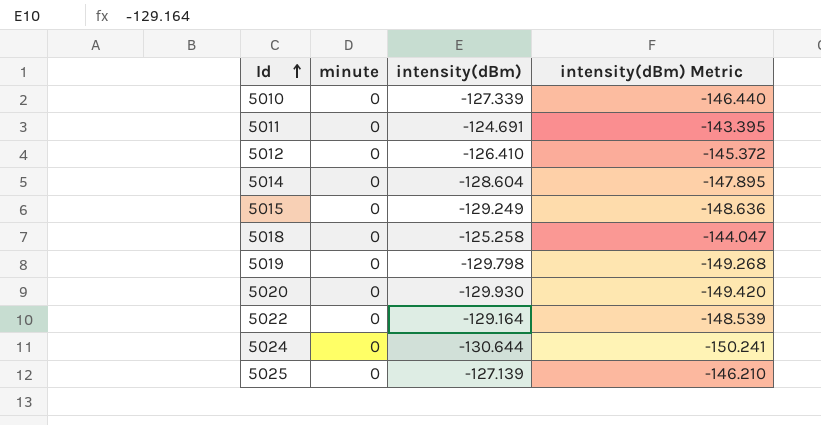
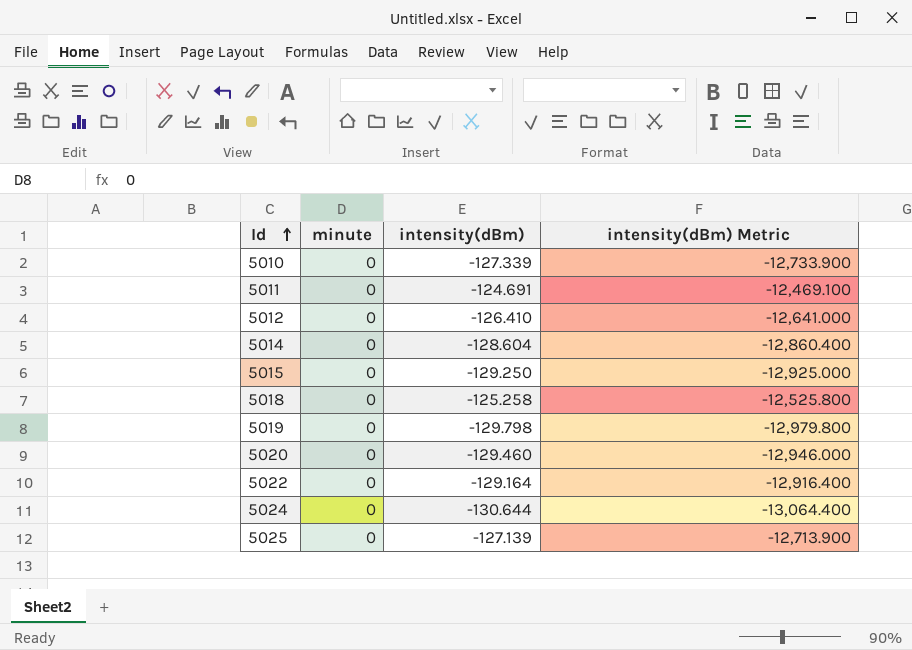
column intensity(dBm) Metric | formula: [intensity(dBm)] * 1.15 -> [intensity(dBm)] * 100
5015 | intensity(dBm): -129.249 -> -129.250
5020 | intensity(dBm): -129.930 -> -129.460

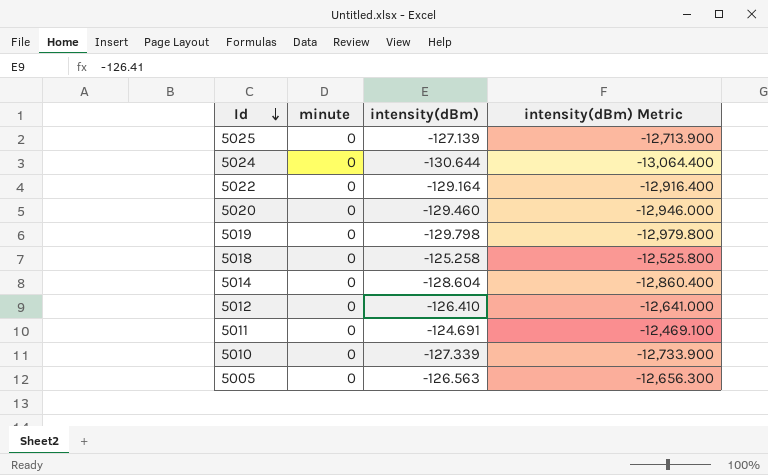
row order: Id ascending -> Id descending
row 5015: 0 | -129.250 | -12,925.000 -> none
row 5005: none -> 0 | -126.563 | -12,656.300

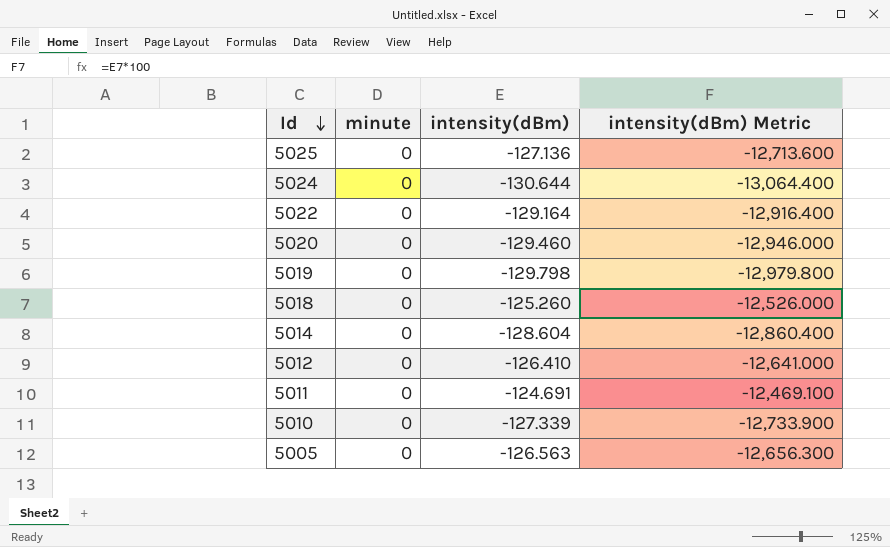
5025 | intensity(dBm): -127.139 -> -127.136
5025 | intensity(dBm) Metric: -12,713.900 -> -12,713.600
5018 | intensity(dBm): -125.258 -> -125.260
5018 | intensity(dBm) Metric: -12,525.800 -> -12,526.000

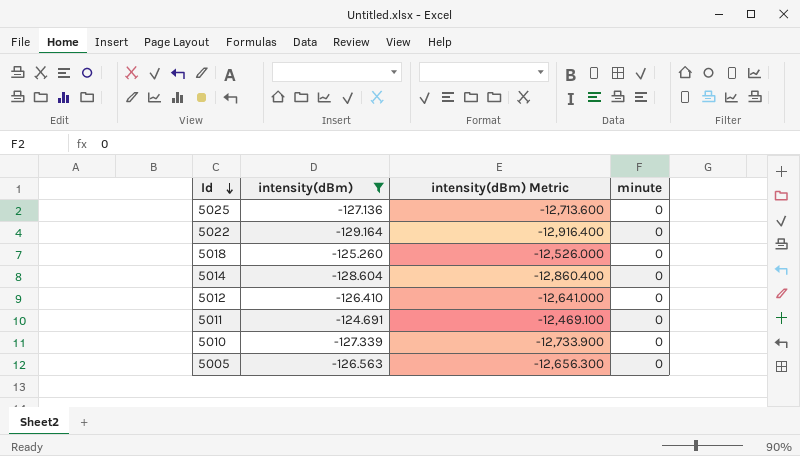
filter: none -> intensity(dBm) >= -129.164
column minute | position: 2 -> 4

